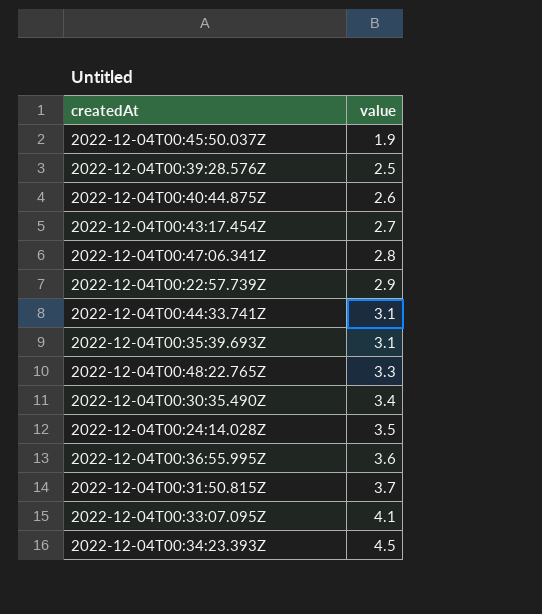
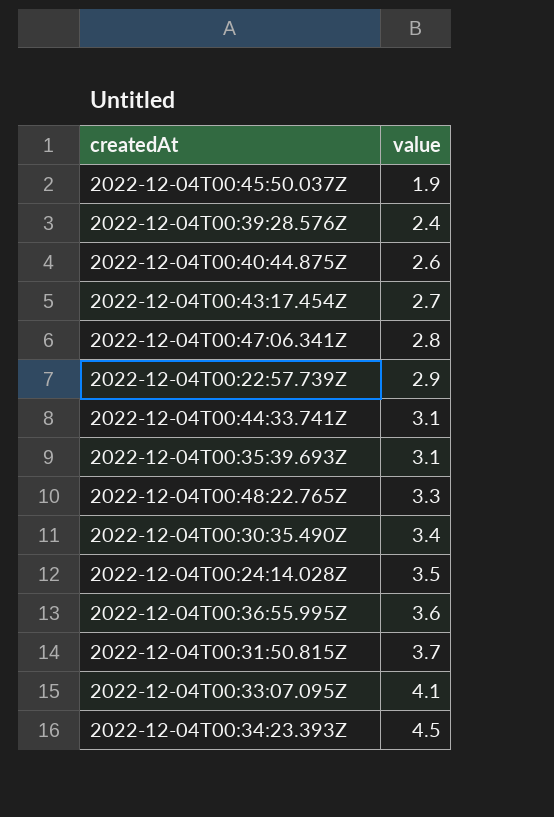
2022-12-04T00:39:28.576Z | value: 2.5 -> 2.4

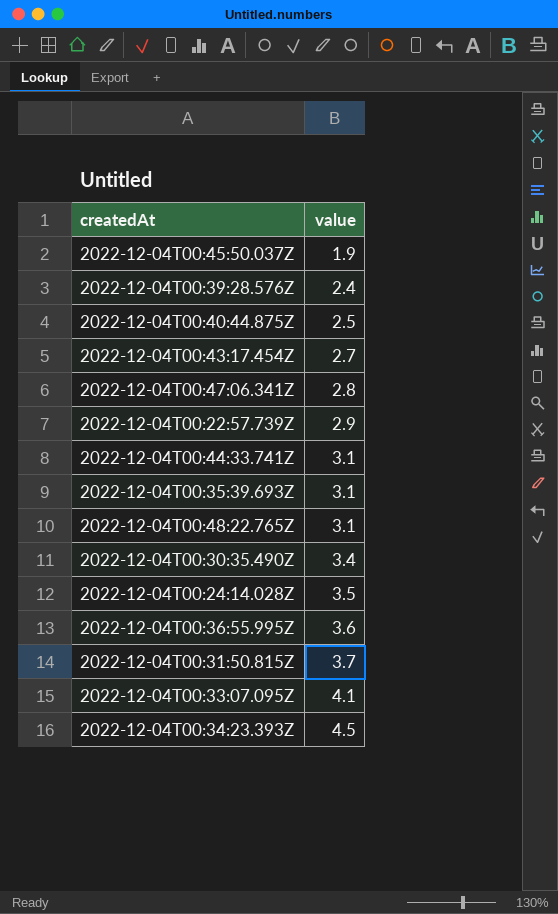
2022-12-04T00:40:44.875Z | value: 2.6 -> 2.5
2022-12-04T00:48:22.765Z | value: 3.3 -> 3.1

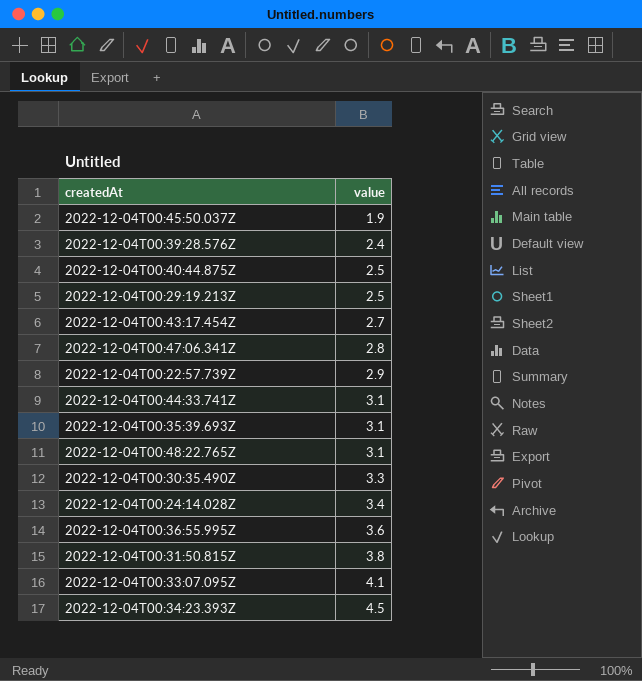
row 2022-12-04T00:29:19.213Z: none -> 2.5
2022-12-04T00:30:35.490Z | value: 3.4 -> 3.3
2022-12-04T00:24:14.028Z | value: 3.5 -> 3.4
2022-12-04T00:31:50.815Z | value: 3.7 -> 3.8

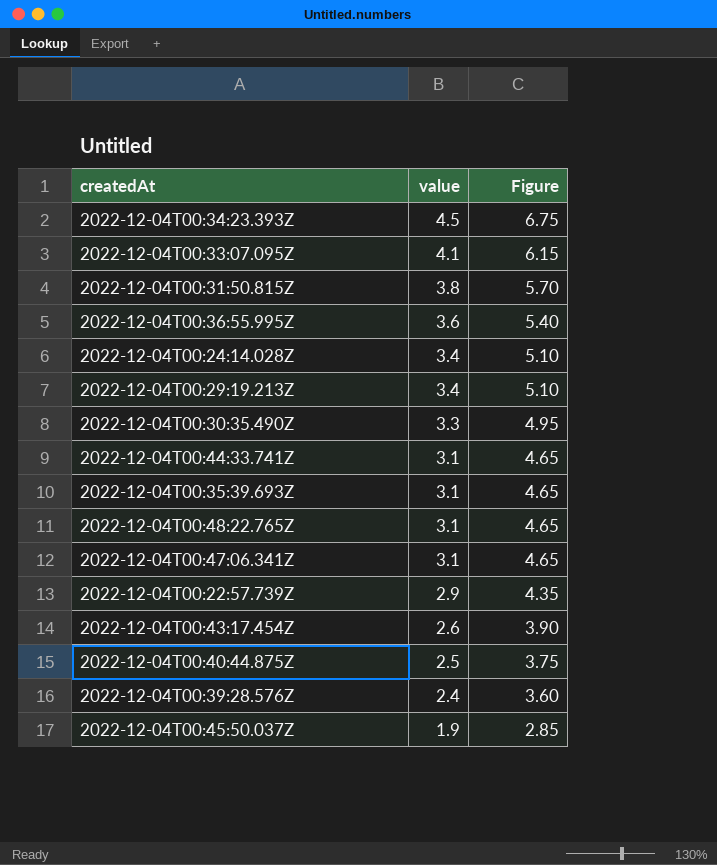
row order: value ascending -> value descending
column Figure | formula: none -> [value] * 1.5
2022-12-04T00:29:19.213Z | value: 2.5 -> 3.4
2022-12-04T00:47:06.341Z | value: 2.8 -> 3.1
2022-12-04T00:43:17.454Z | value: 2.7 -> 2.6

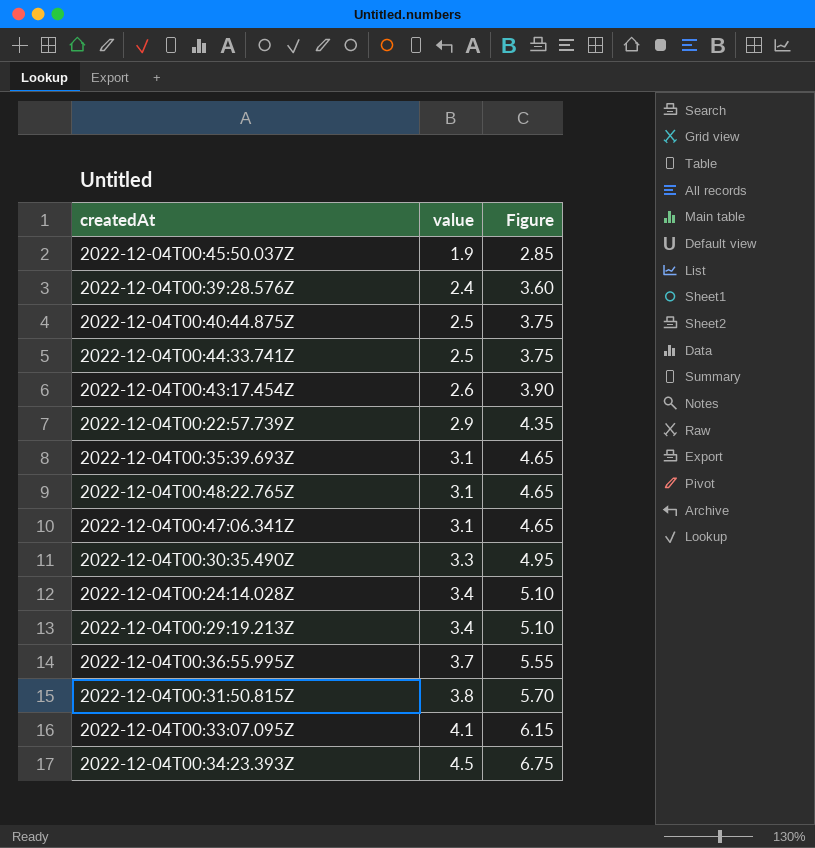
row order: value descending -> value ascending
2022-12-04T00:44:33.741Z | value: 3.1 -> 2.5
2022-12-04T00:44:33.741Z | Figure: 4.65 -> 3.75
2022-12-04T00:36:55.995Z | value: 3.6 -> 3.7
2022-12-04T00:36:55.995Z | Figure: 5.40 -> 5.55

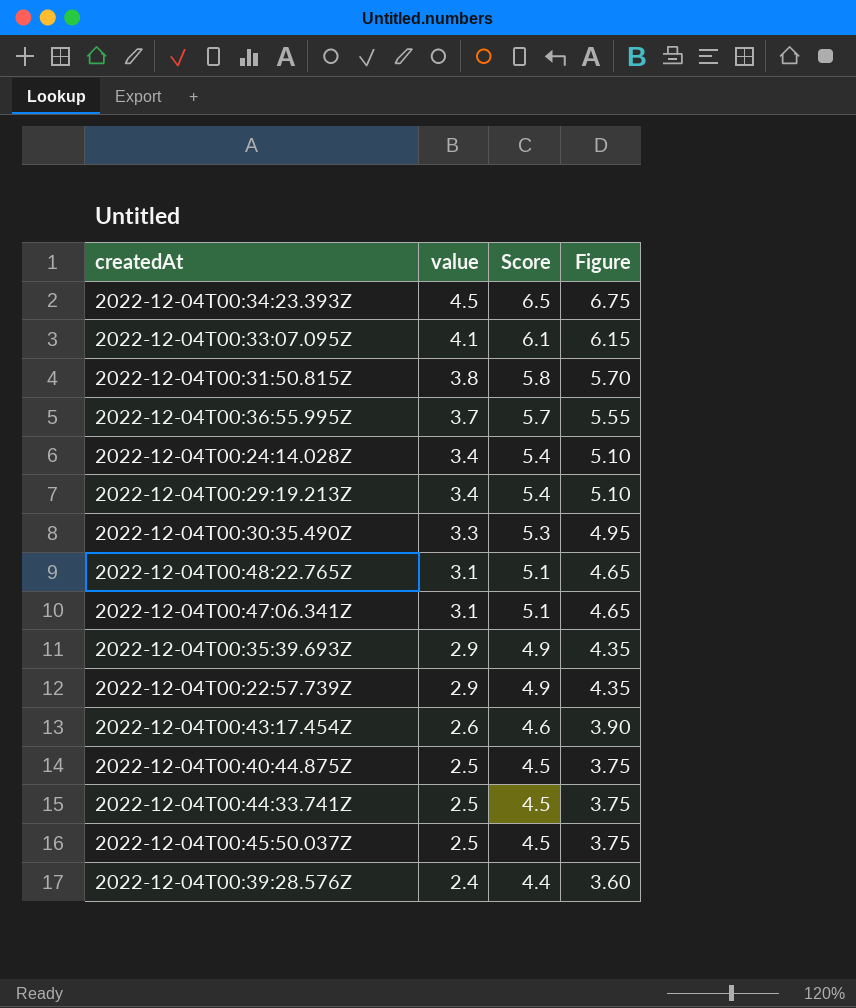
row order: value ascending -> value descending
column Score | formula: none -> [value] + 2
2022-12-04T00:35:39.693Z | value: 3.1 -> 2.9
2022-12-04T00:35:39.693Z | Figure: 4.65 -> 4.35
2022-12-04T00:45:50.037Z | value: 1.9 -> 2.5
2022-12-04T00:45:50.037Z | Figure: 2.85 -> 3.75

